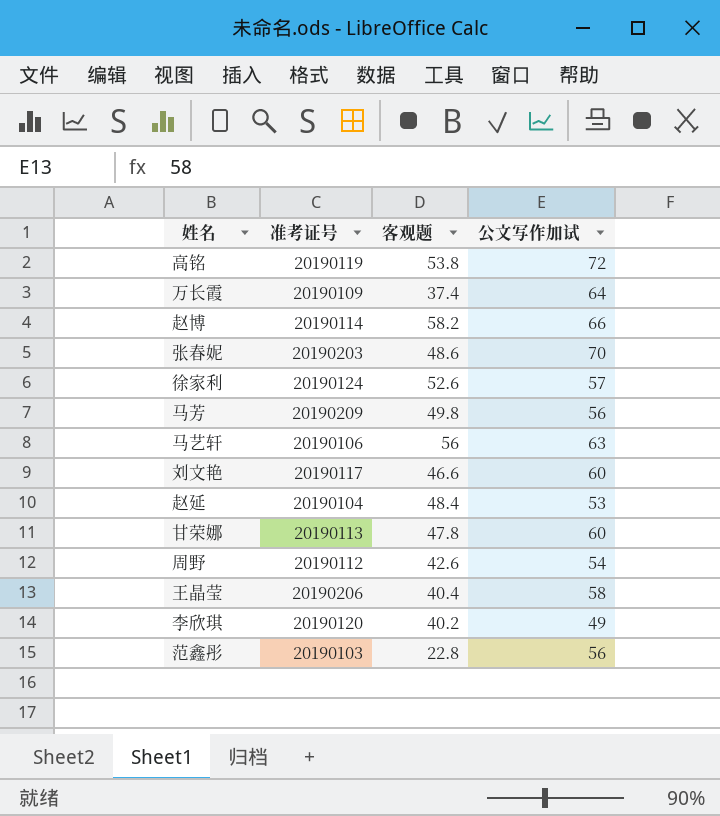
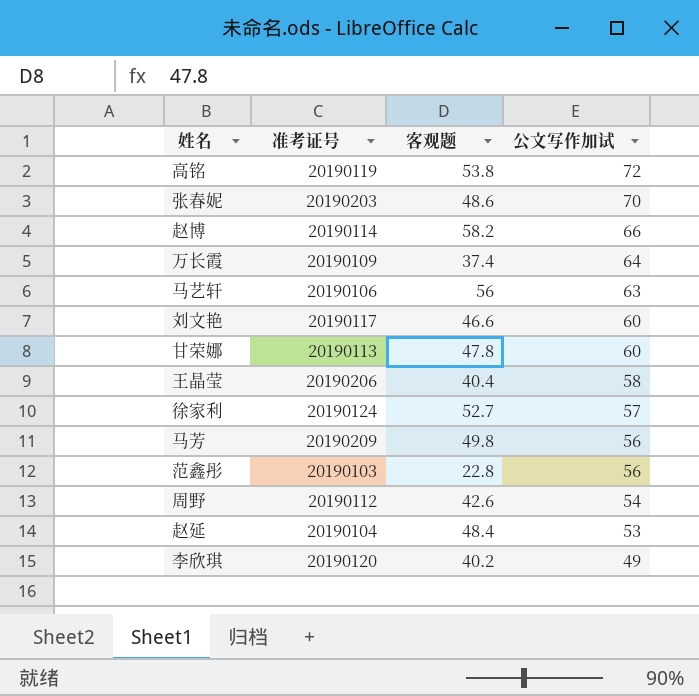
row order: none -> 公文写作加试 descending
徐家利 | 客观题: 52.6 -> 52.7

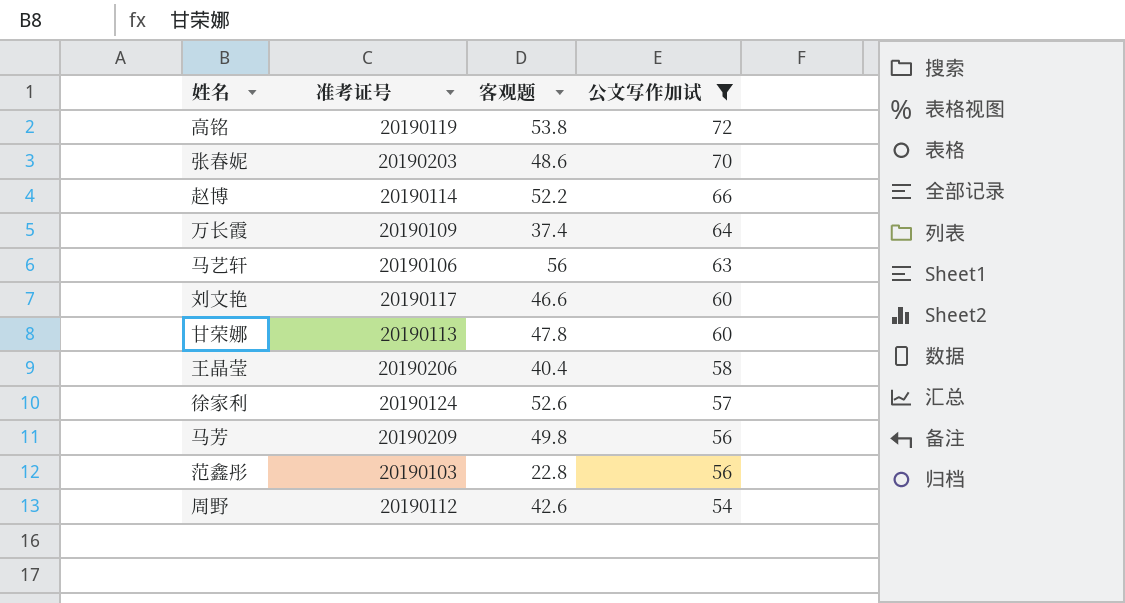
filter: none -> 公文写作加试 >= 54
赵博 | 客观题: 58.2 -> 52.2
徐家利 | 客观题: 52.7 -> 52.6

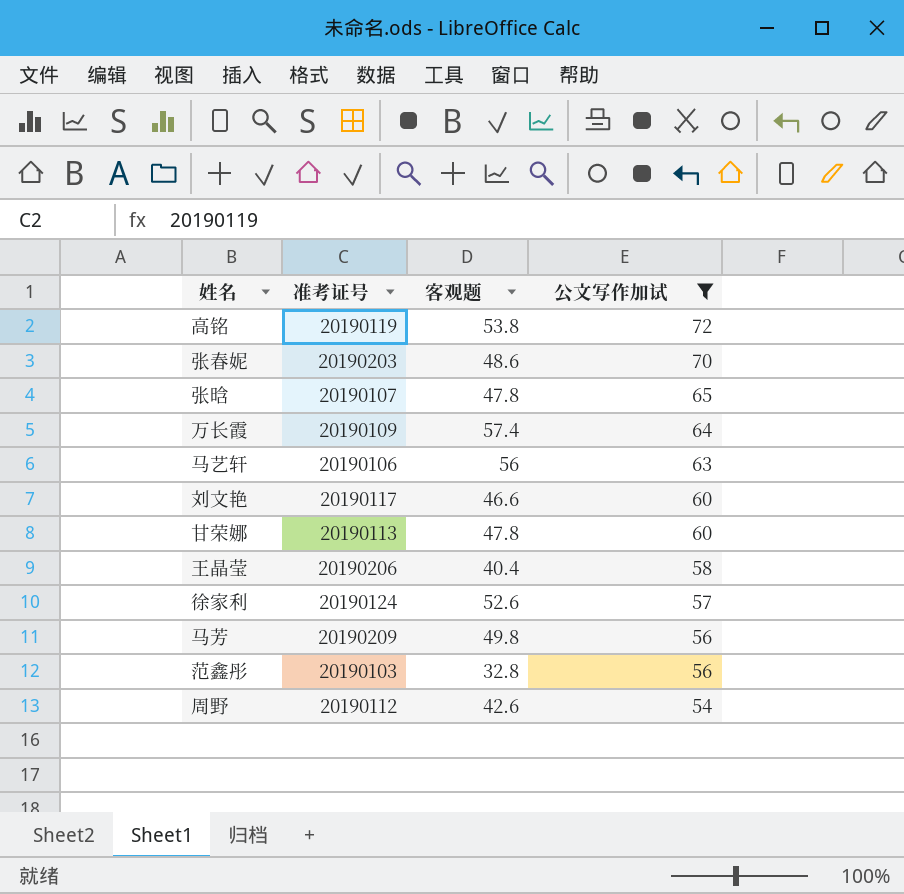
row 赵博: 20190114 | 52.2 | 66 -> none
row 张晗: none -> 20190107 | 47.8 | 65
万长霞 | 客观题: 37.4 -> 57.4
范鑫彤 | 客观题: 22.8 -> 32.8

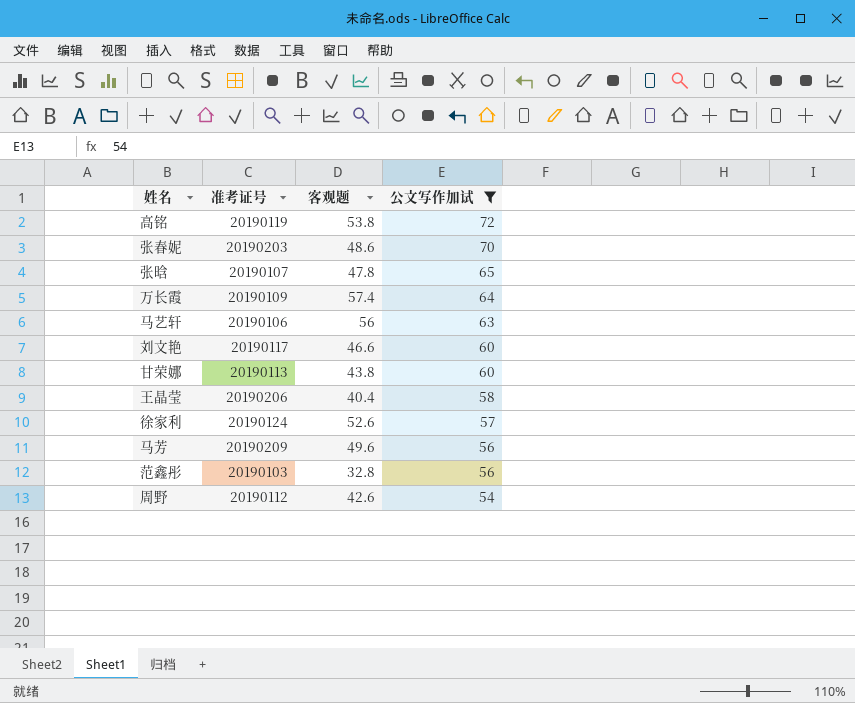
甘荣娜 | 客观题: 47.8 -> 43.8
马芳 | 客观题: 49.8 -> 49.6

